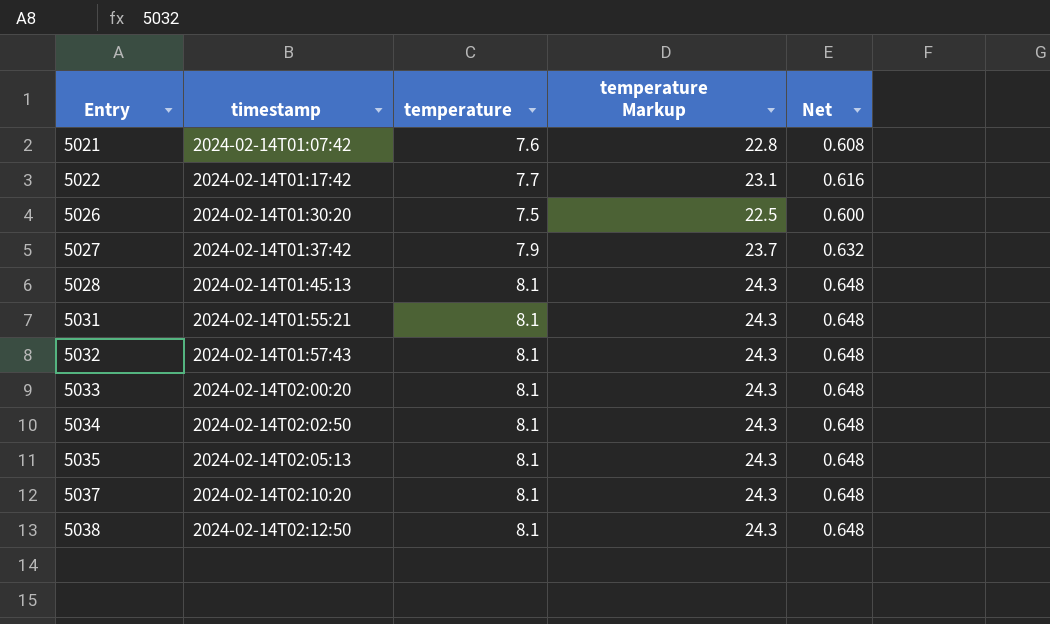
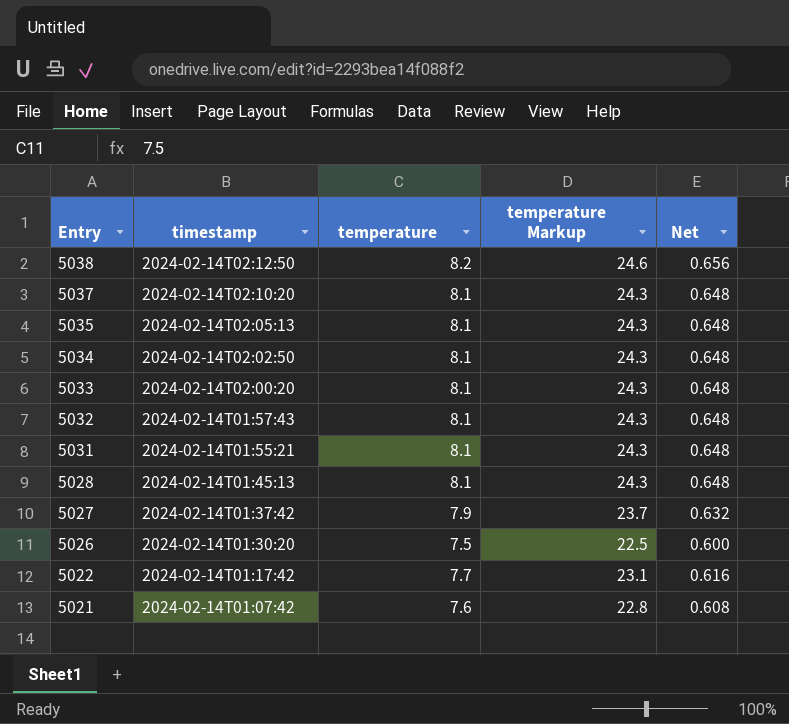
row order: Entry ascending -> Entry descending
5038 | temperature: 8.1 -> 8.2
5038 | temperature Markup: 24.3 -> 24.6
5038 | Net: 0.648 -> 0.656

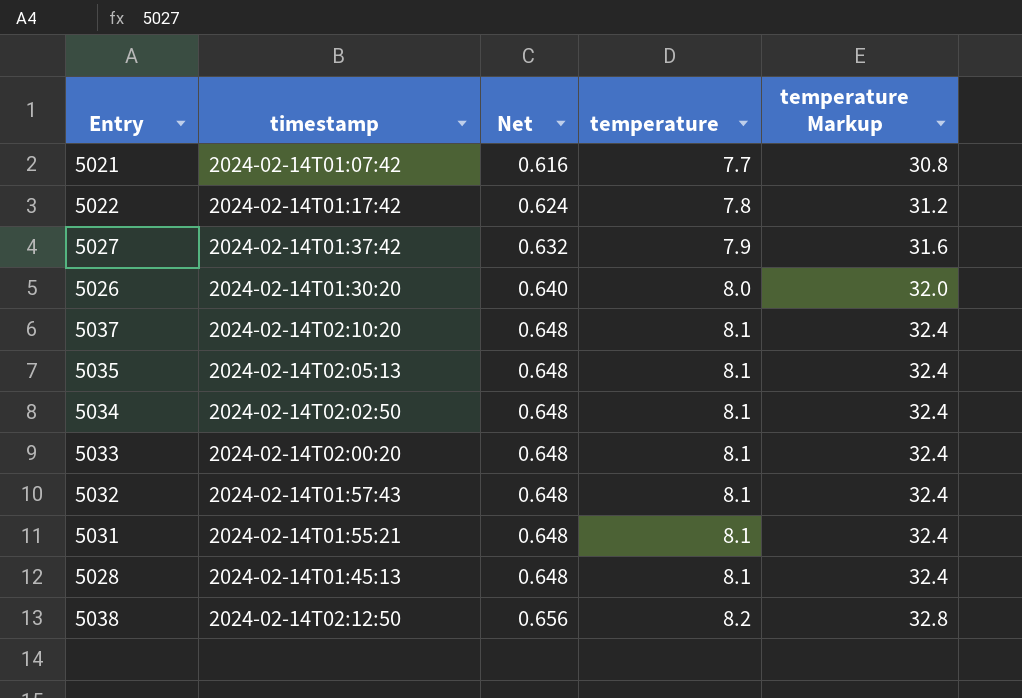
row order: Entry descending -> Net ascending
column Net | position: 5 -> 3
column temperature Markup | formula: [temperature] * 3 -> [temperature] * 4
5021 | Net: 0.608 -> 0.616
5021 | temperature: 7.6 -> 7.7
5022 | Net: 0.616 -> 0.624
5022 | temperature: 7.7 -> 7.8
5026 | Net: 0.600 -> 0.640
5026 | temperature: 7.5 -> 8.0

